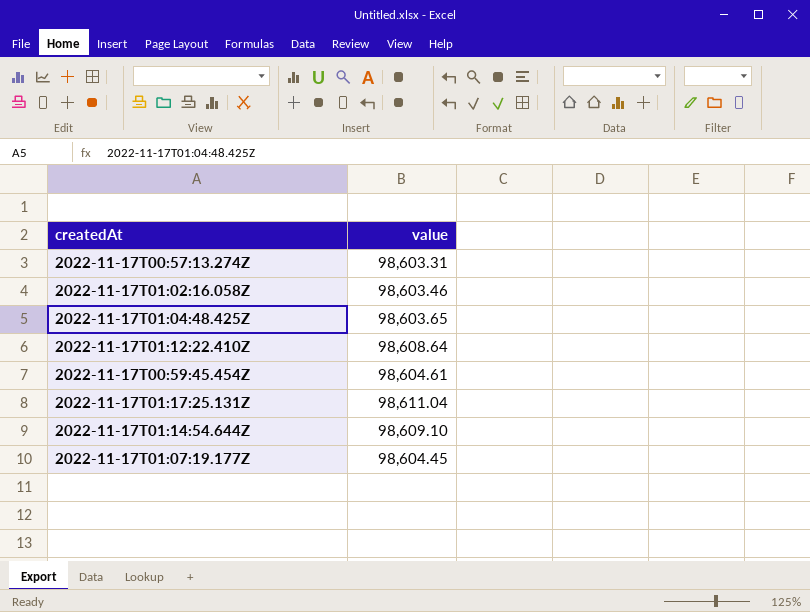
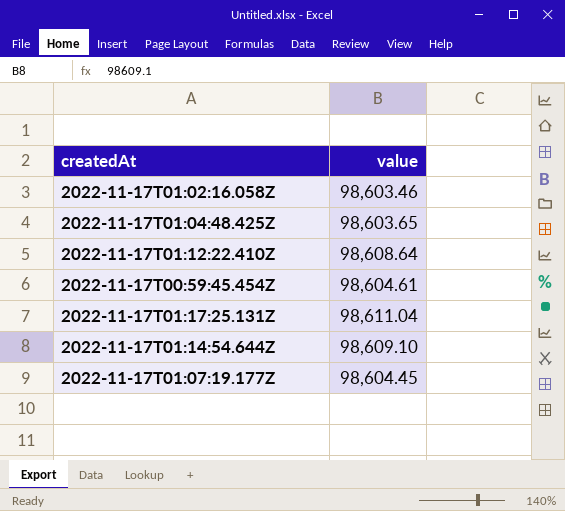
row 2022-11-17T00:57:13.274Z: 98,603.31 -> none

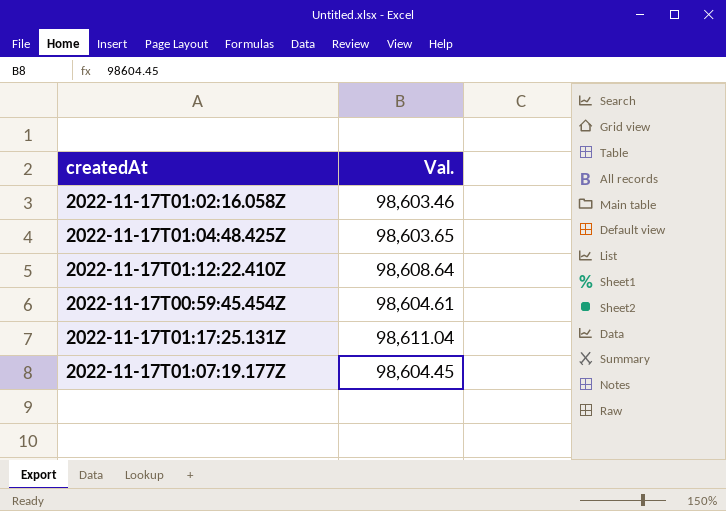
column name: value -> Val.
row 2022-11-17T01:14:54.644Z: 98,609.10 -> none

